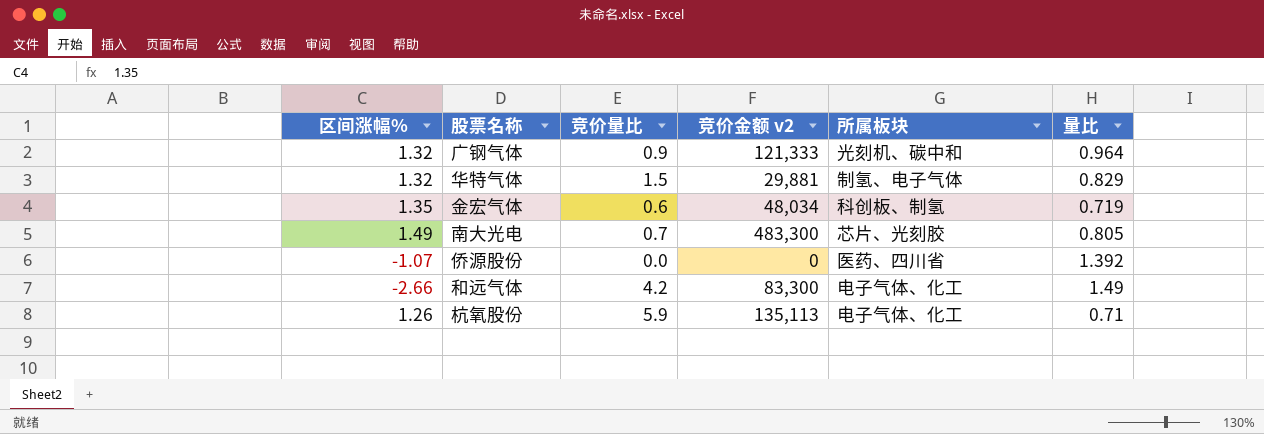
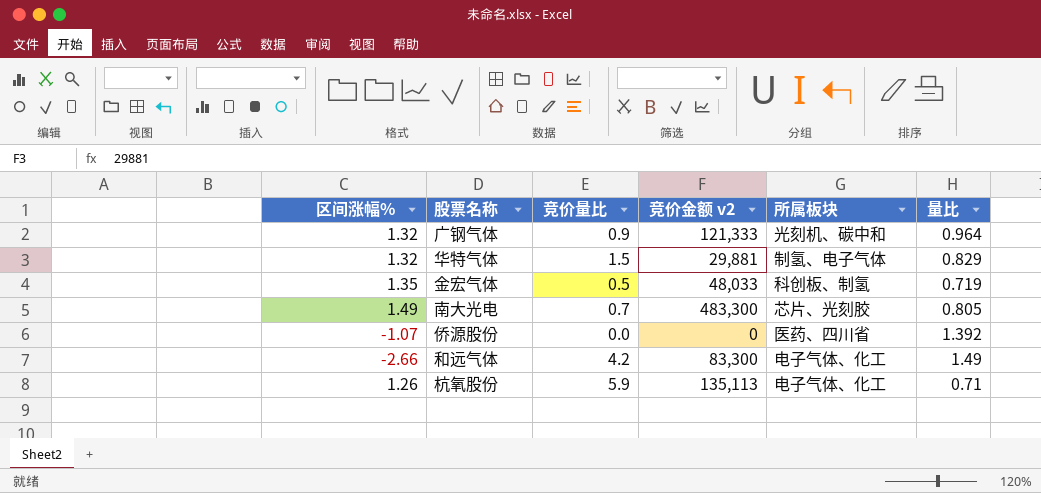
金宏气体 | 竞价量比: 0.6 -> 0.5
金宏气体 | 竞价金额 v2: 48,034 -> 48,033

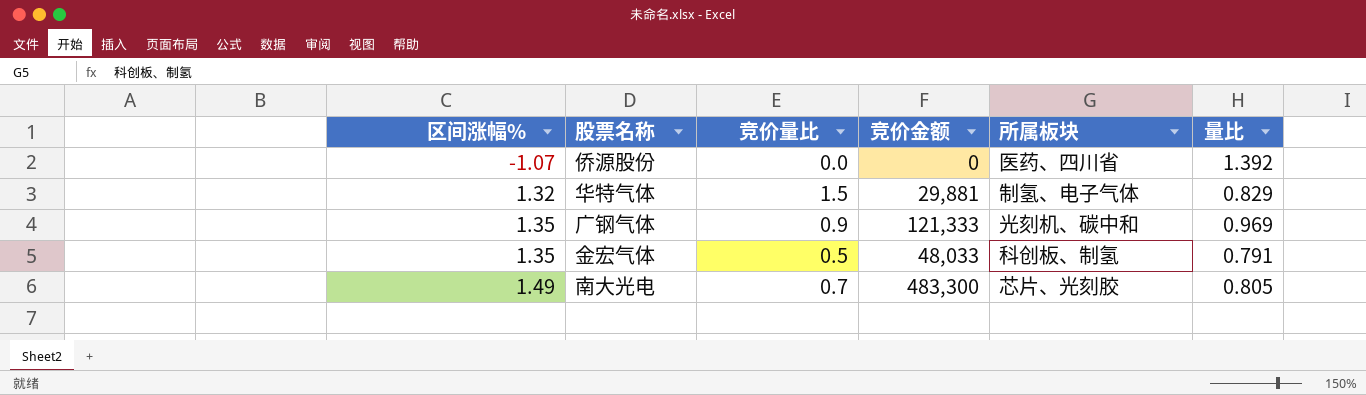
row order: none -> 区间涨幅% ascending
column name: 竞价金额 v2 -> 竞价金额
row 和远气体: -2.66 | 4.2 | 83,300 | 电子气体、化工 | 1.49 -> none
row 杭氧股份: 1.26 | 5.9 | 135,113 | 电子气体、化工 | 0.71 -> none
广钢气体 | 区间涨幅%: 1.32 -> 1.35
广钢气体 | 量比: 0.964 -> 0.969
金宏气体 | 量比: 0.719 -> 0.791

